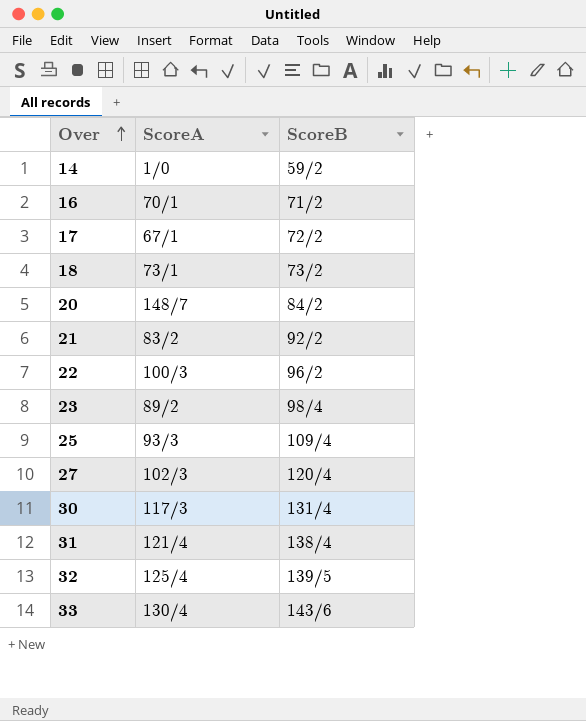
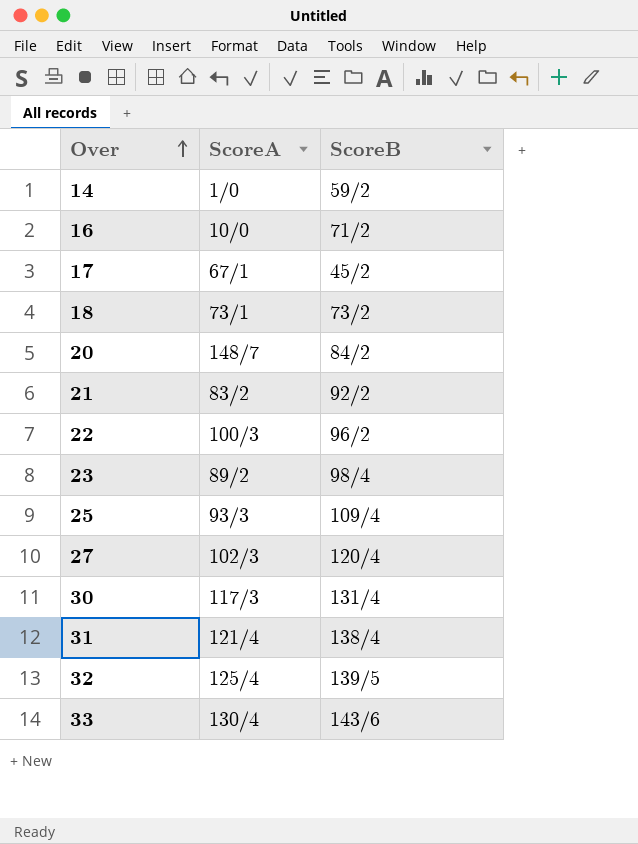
16 | ScoreA: 70/1 -> 10/0
17 | ScoreB: 72/2 -> 45/2

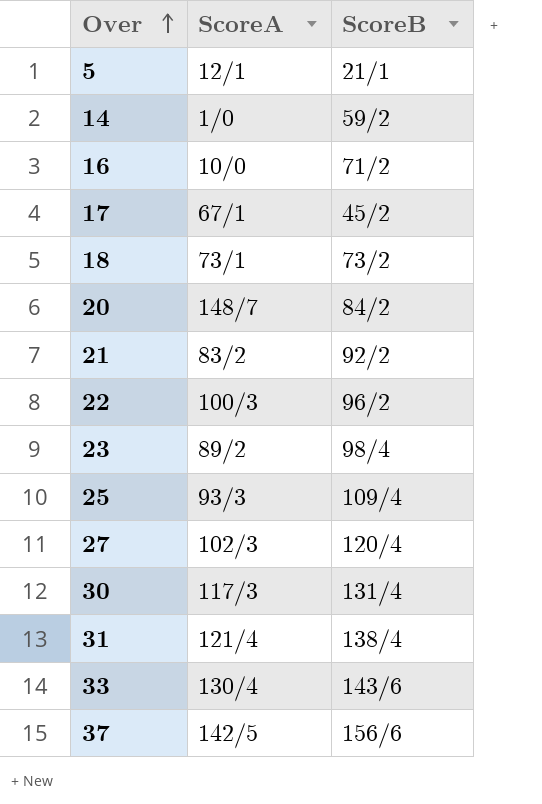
row 32: 125/4 | 139/5 -> none
row 5: none -> 12/1 | 21/1
row 37: none -> 142/5 | 156/6

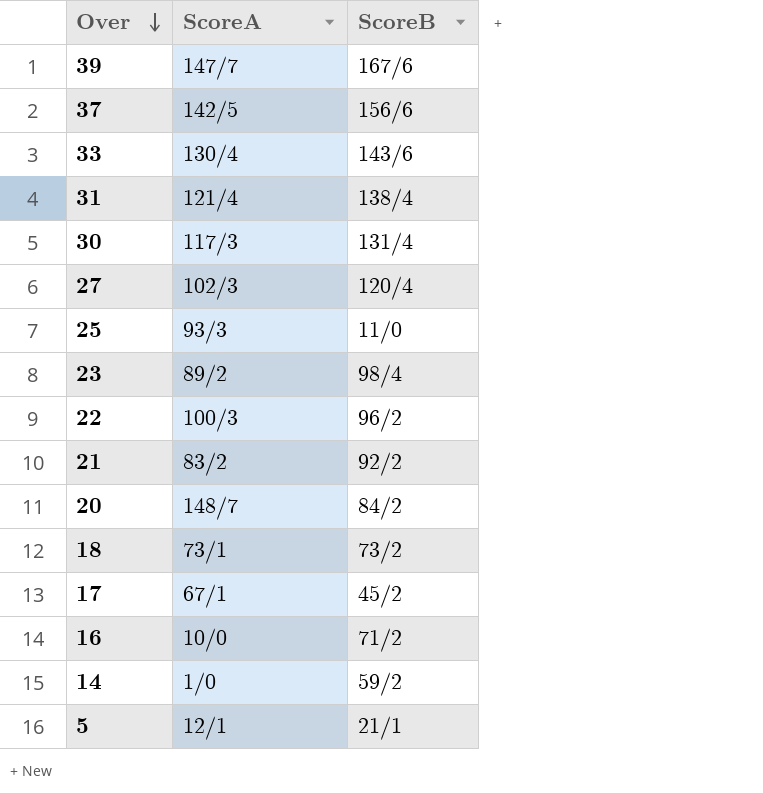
row order: Over ascending -> Over descending
row 39: none -> 147/7 | 167/6
25 | ScoreB: 109/4 -> 11/0

